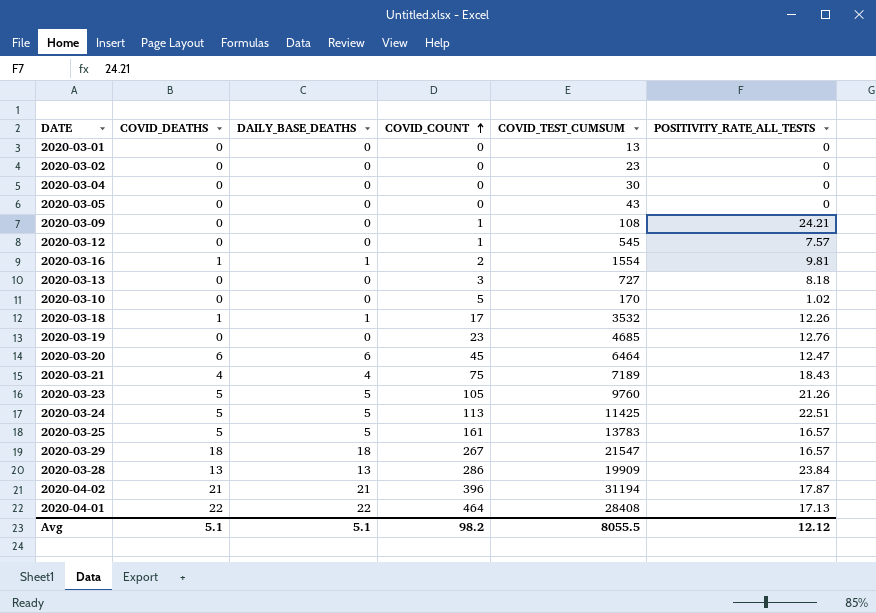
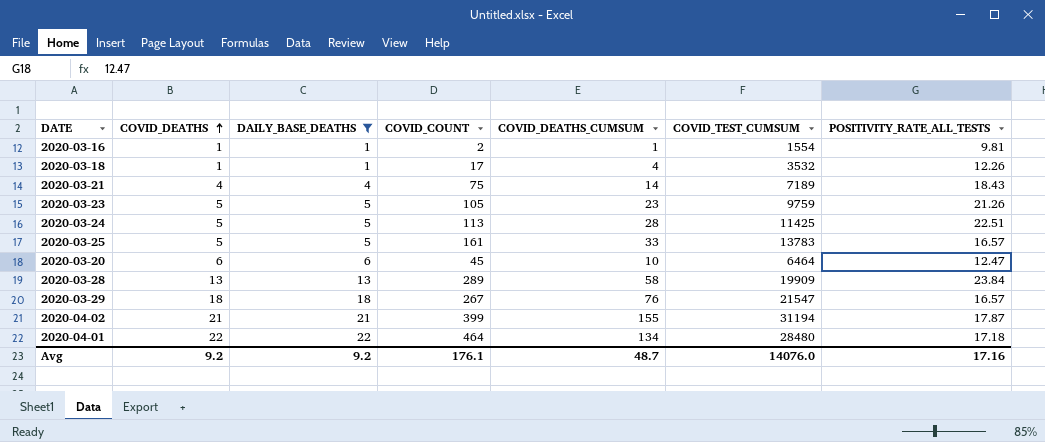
filter: none -> DAILY_BASE_DEATHS != 0
row order: COVID_COUNT ascending -> COVID_DEATHS ascending
column COVID_DEATHS_CUMSUM | position: none -> 5
2020-03-23 | COVID_TEST_CUMSUM: 9760 -> 9759
2020-03-28 | COVID_COUNT: 286 -> 289
2020-04-02 | COVID_COUNT: 396 -> 399
2020-04-01 | COVID_TEST_CUMSUM: 28408 -> 28480
2020-04-01 | POSITIVITY_RATE_ALL_TESTS: 17.13 -> 17.18
Avg | COVID_DEATHS: 5.1 -> 9.2
Avg | DAILY_BASE_DEATHS: 5.1 -> 9.2
Avg | COVID_COUNT: 98.2 -> 176.1
Avg | COVID_TEST_CUMSUM: 8055.5 -> 14076.0
Avg | POSITIVITY_RATE_ALL_TESTS: 12.12 -> 17.16

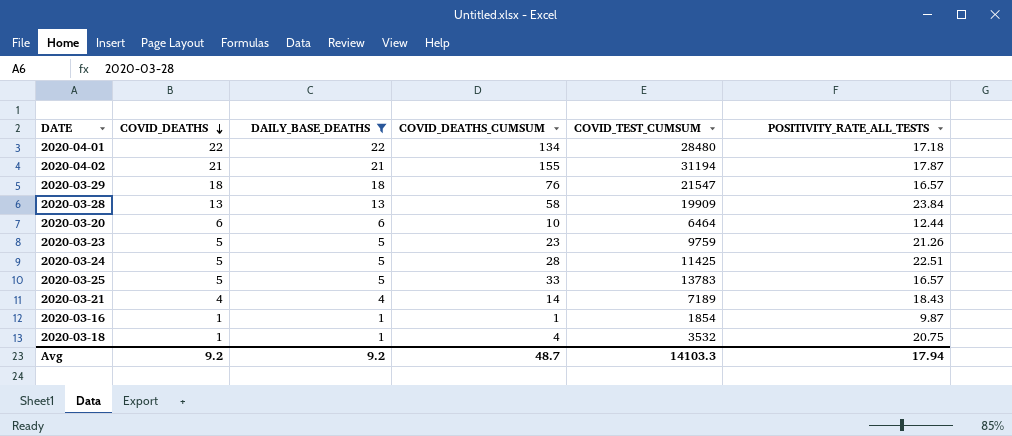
row order: COVID_DEATHS ascending -> COVID_DEATHS descending
column COVID_COUNT | position: 4 -> none
2020-03-20 | POSITIVITY_RATE_ALL_TESTS: 12.47 -> 12.44
2020-03-16 | COVID_TEST_CUMSUM: 1554 -> 1854
2020-03-16 | POSITIVITY_RATE_ALL_TESTS: 9.81 -> 9.87
2020-03-18 | POSITIVITY_RATE_ALL_TESTS: 12.26 -> 20.75
Avg | COVID_TEST_CUMSUM: 14076.0 -> 14103.3
Avg | POSITIVITY_RATE_ALL_TESTS: 17.16 -> 17.94

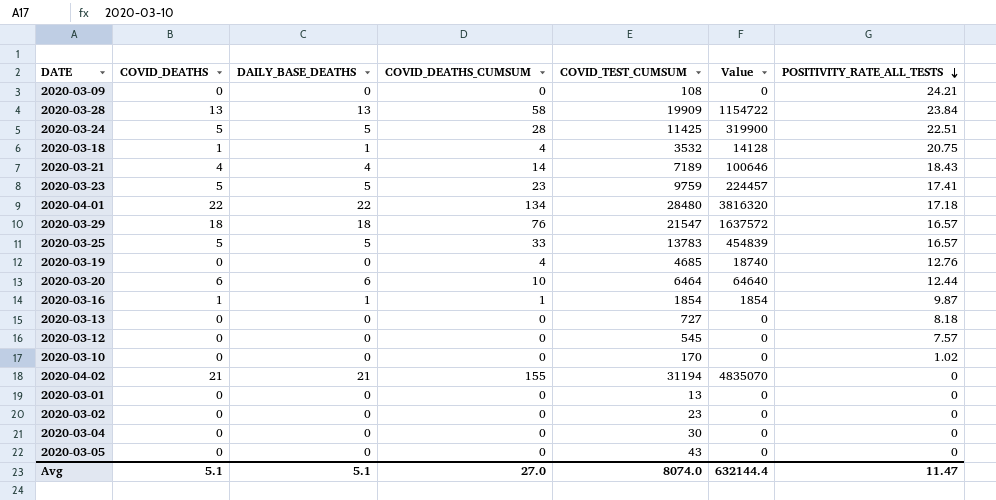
filter: DAILY_BASE_DEATHS != 0 -> none
row order: COVID_DEATHS descending -> POSITIVITY_RATE_ALL_TESTS descending
column Value | formula: none -> [COVID_DEATHS_CUMSUM] * [COVID_TEST_CUMSUM]
2020-03-23 | POSITIVITY_RATE_ALL_TESTS: 21.26 -> 17.41
2020-04-02 | POSITIVITY_RATE_ALL_TESTS: 17.87 -> 0
Avg | COVID_DEATHS: 9.2 -> 5.1
Avg | DAILY_BASE_DEATHS: 9.2 -> 5.1
Avg | COVID_DEATHS_CUMSUM: 48.7 -> 27.0
Avg | COVID_TEST_CUMSUM: 14103.3 -> 8074.0
Avg | POSITIVITY_RATE_ALL_TESTS: 17.94 -> 11.47

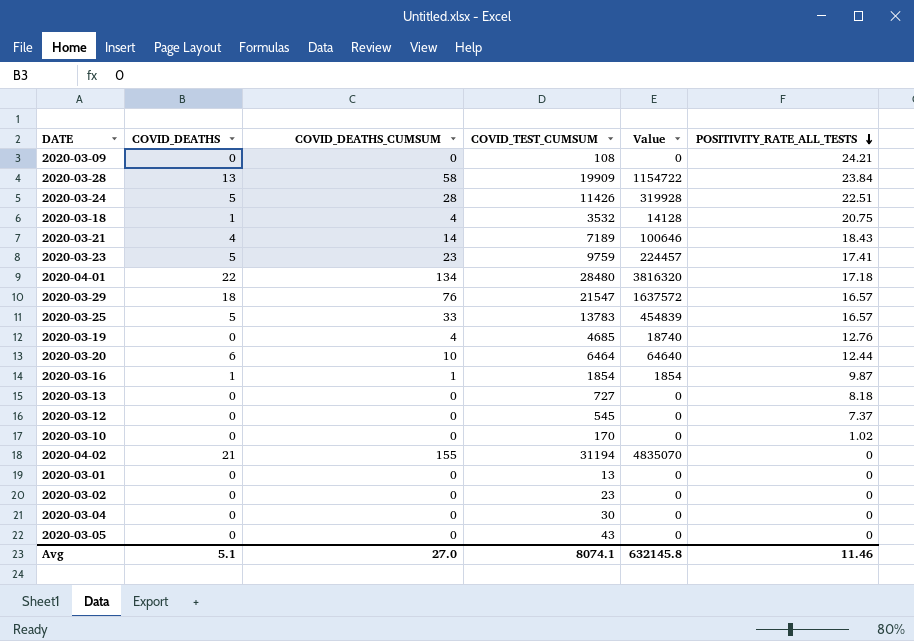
column DAILY_BASE_DEATHS | position: 3 -> none
2020-03-24 | COVID_TEST_CUMSUM: 11425 -> 11426
2020-03-24 | Value: 319900 -> 319928
2020-03-12 | POSITIVITY_RATE_ALL_TESTS: 7.57 -> 7.37
Avg | COVID_TEST_CUMSUM: 8074.0 -> 8074.1
Avg | Value: 632144.4 -> 632145.8
Avg | POSITIVITY_RATE_ALL_TESTS: 11.47 -> 11.46

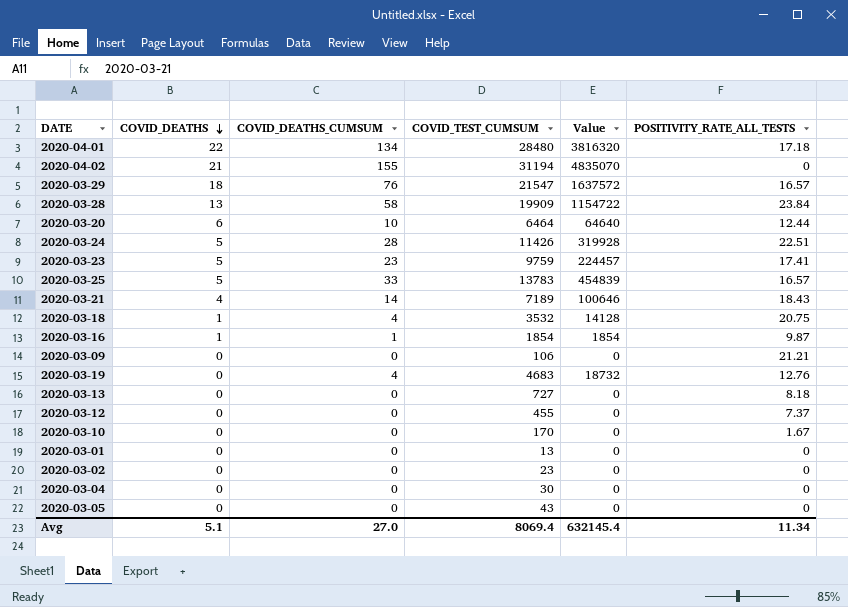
row order: POSITIVITY_RATE_ALL_TESTS descending -> COVID_DEATHS descending
2020-03-09 | COVID_TEST_CUMSUM: 108 -> 106
2020-03-09 | POSITIVITY_RATE_ALL_TESTS: 24.21 -> 21.21
2020-03-19 | COVID_TEST_CUMSUM: 4685 -> 4683
2020-03-19 | Value: 18740 -> 18732
2020-03-12 | COVID_TEST_CUMSUM: 545 -> 455
2020-03-10 | POSITIVITY_RATE_ALL_TESTS: 1.02 -> 1.67
Avg | COVID_TEST_CUMSUM: 8074.1 -> 8069.4
Avg | Value: 632145.8 -> 632145.4
Avg | POSITIVITY_RATE_ALL_TESTS: 11.46 -> 11.34

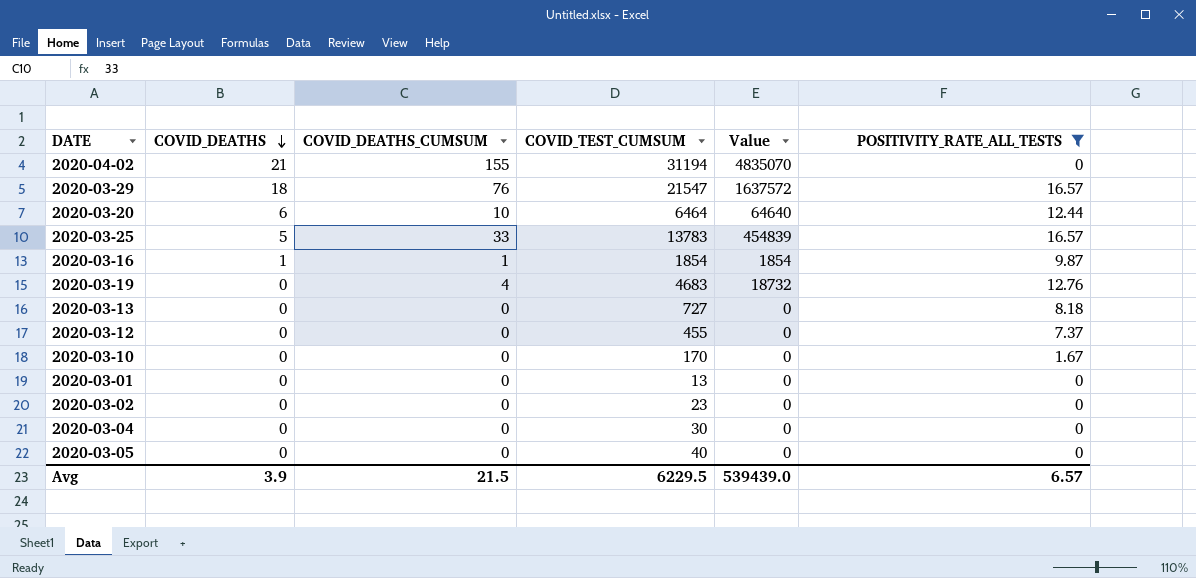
filter: none -> POSITIVITY_RATE_ALL_TESTS <= 16.57
2020-03-05 | COVID_TEST_CUMSUM: 43 -> 40
Avg | COVID_DEATHS: 5.1 -> 3.9
Avg | COVID_DEATHS_CUMSUM: 27.0 -> 21.5
Avg | COVID_TEST_CUMSUM: 8069.4 -> 6229.5
Avg | Value: 632145.4 -> 539439.0
Avg | POSITIVITY_RATE_ALL_TESTS: 11.34 -> 6.57

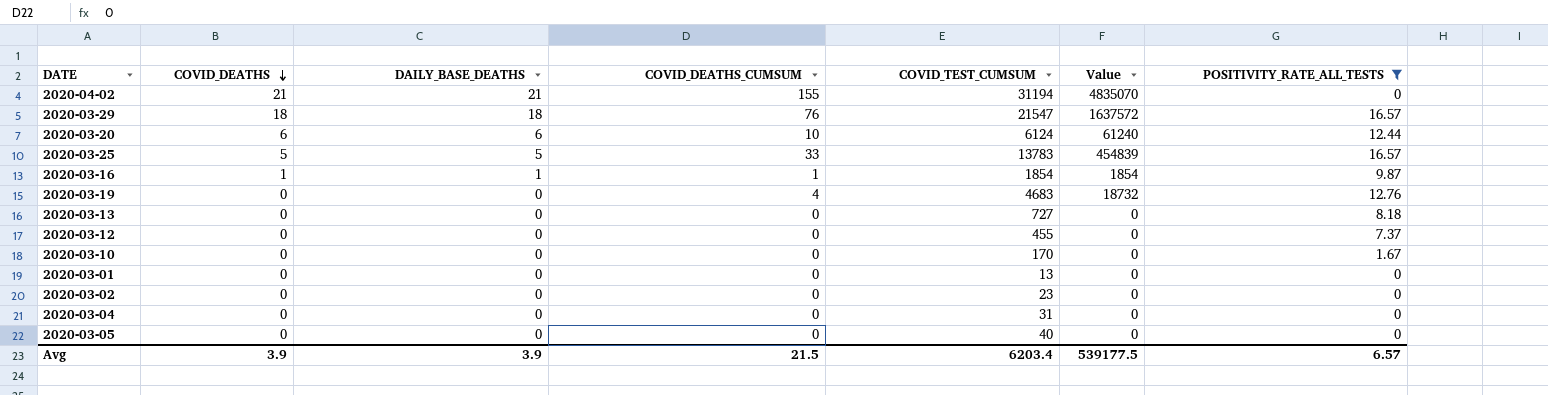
column DAILY_BASE_DEATHS | position: none -> 3
2020-03-20 | COVID_TEST_CUMSUM: 6464 -> 6124
2020-03-20 | Value: 64640 -> 61240
2020-03-04 | COVID_TEST_CUMSUM: 30 -> 31
Avg | COVID_TEST_CUMSUM: 6229.5 -> 6203.4
Avg | Value: 539439.0 -> 539177.5

